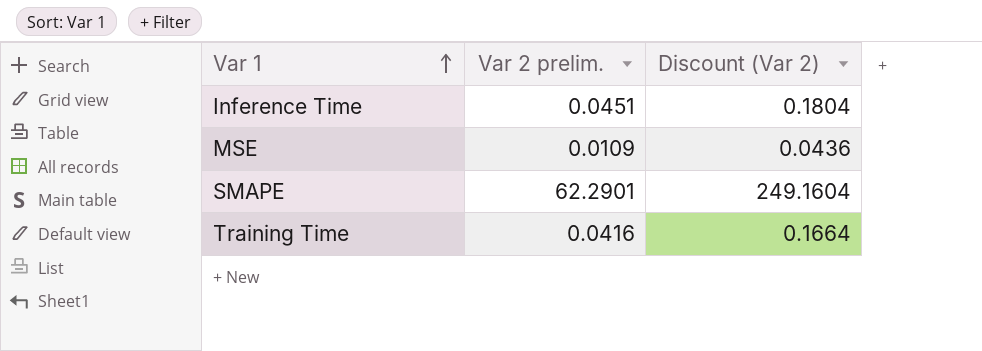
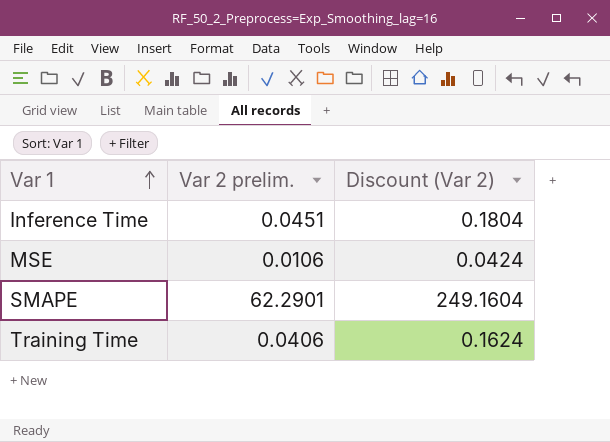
MSE | Var 2 prelim.: 0.0109 -> 0.0106
MSE | Discount (Var 2): 0.0436 -> 0.0424
Training Time | Var 2 prelim.: 0.0416 -> 0.0406
Training Time | Discount (Var 2): 0.1664 -> 0.1624

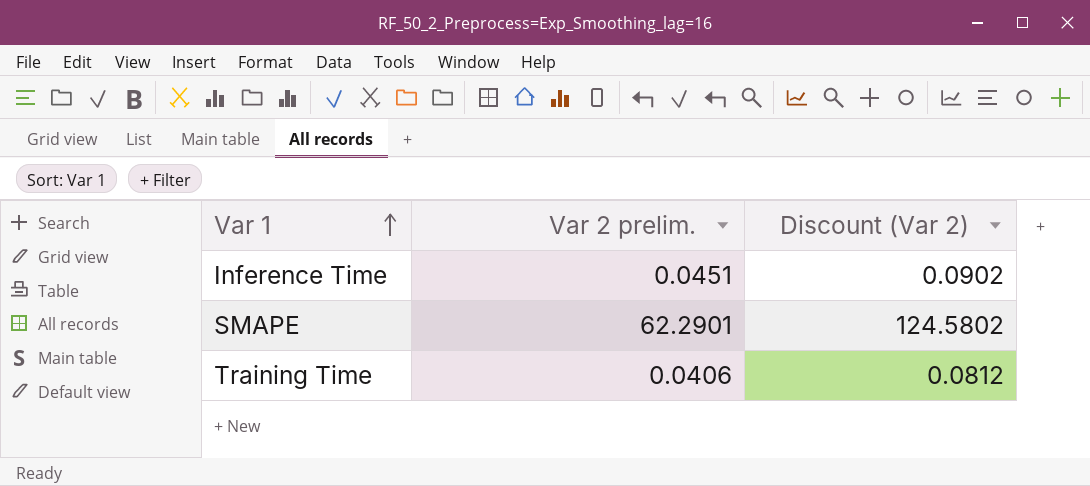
column Discount (Var 2) | formula: [Var 2 prelim.] * 4 -> [Var 2 prelim.] * 2
row MSE: 0.0106 | 0.0424 -> none

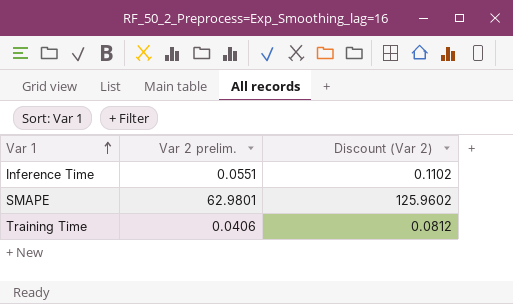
Inference Time | Var 2 prelim.: 0.0451 -> 0.0551
Inference Time | Discount (Var 2): 0.0902 -> 0.1102
SMAPE | Var 2 prelim.: 62.2901 -> 62.9801
SMAPE | Discount (Var 2): 124.5802 -> 125.9602

